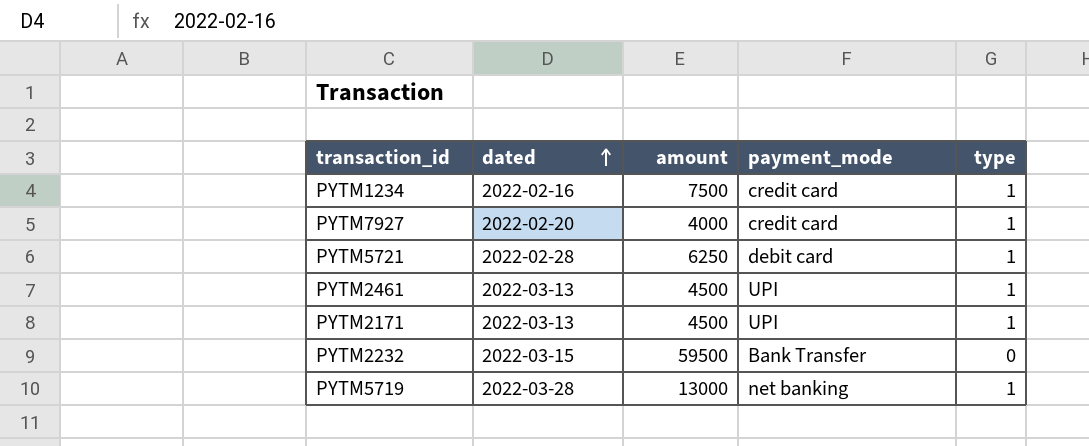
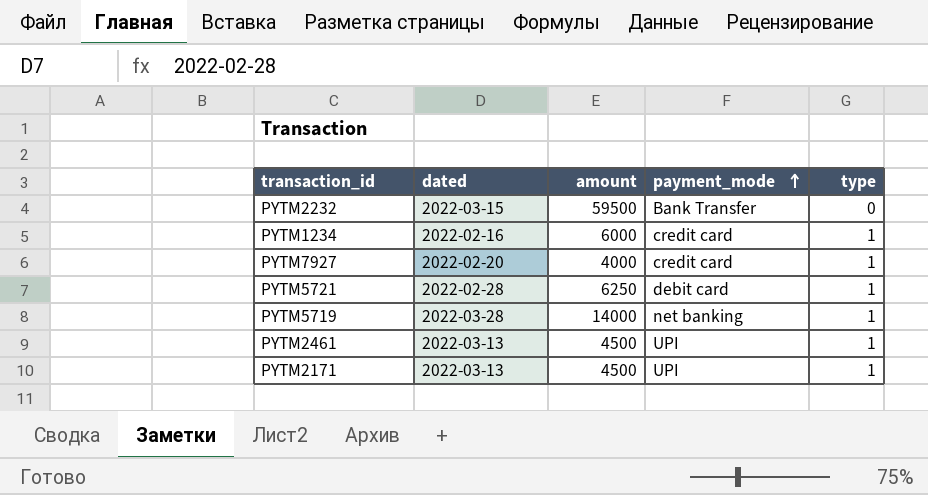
row order: dated ascending -> payment_mode ascending
PYTM1234 | amount: 7500 -> 6000
PYTM5719 | amount: 13000 -> 14000

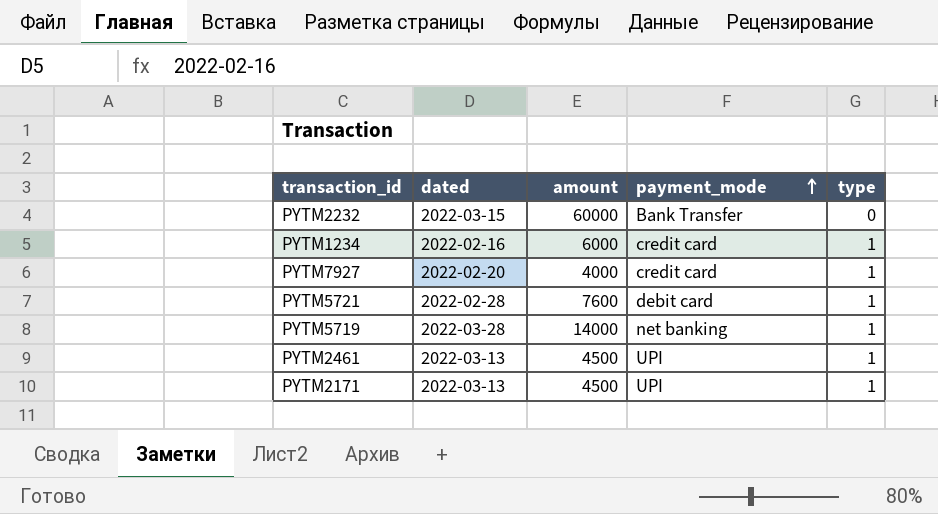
PYTM2232 | amount: 59500 -> 60000
PYTM5721 | amount: 6250 -> 7600

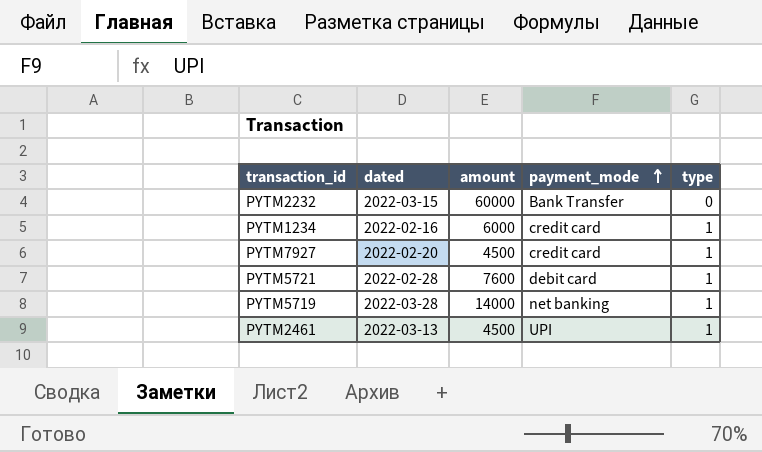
row PYTM2171: 2022-03-13 | 4500 | UPI | 1 -> none
PYTM7927 | amount: 4000 -> 4500

